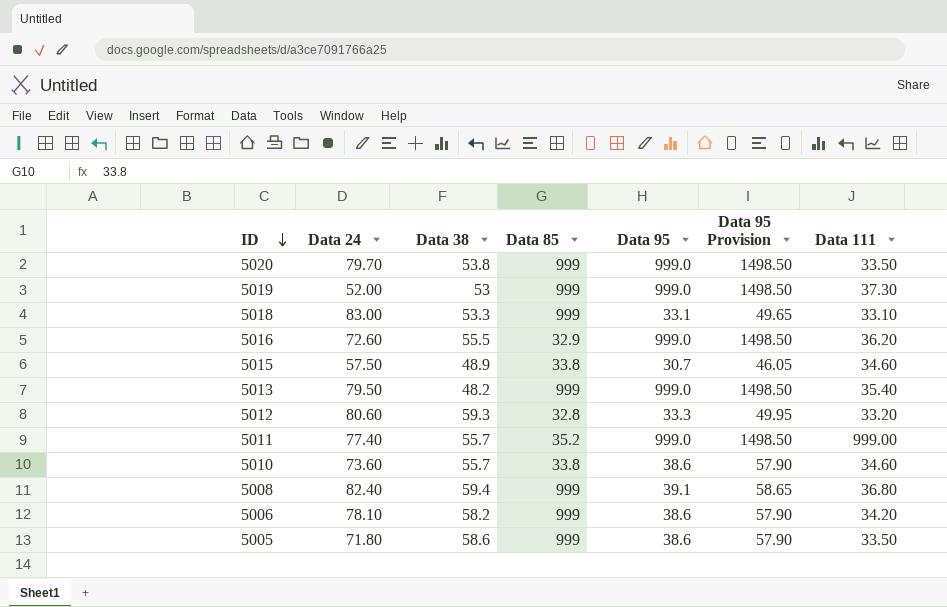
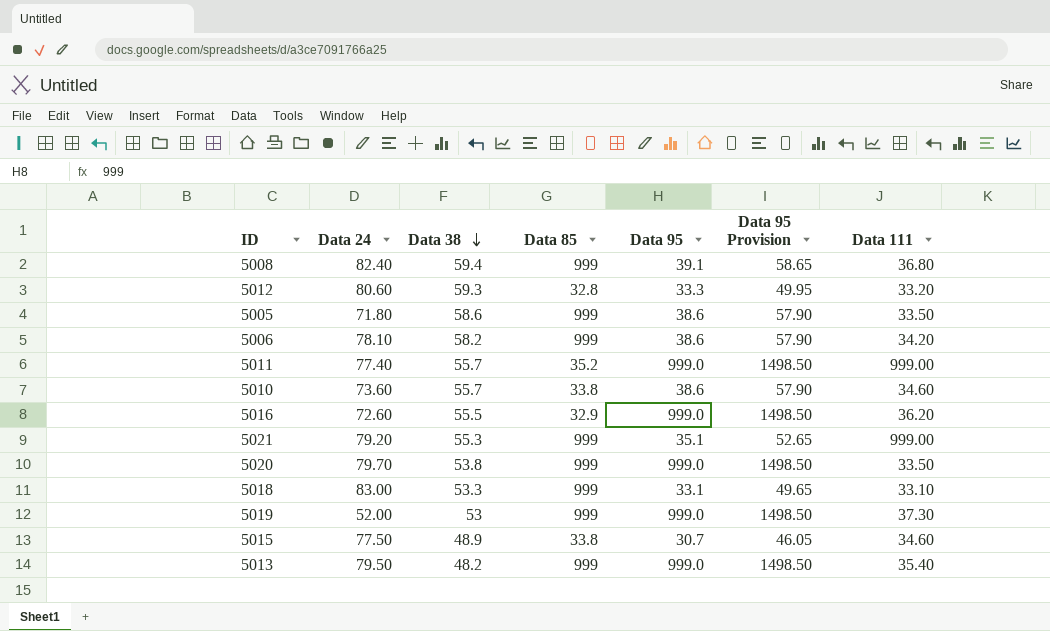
row order: ID descending -> Data 38 descending
row 5021: none -> 79.20 | 55.3 | 999 | 35.1 | 52.65 | 999.00
5015 | Data 24: 57.50 -> 77.50

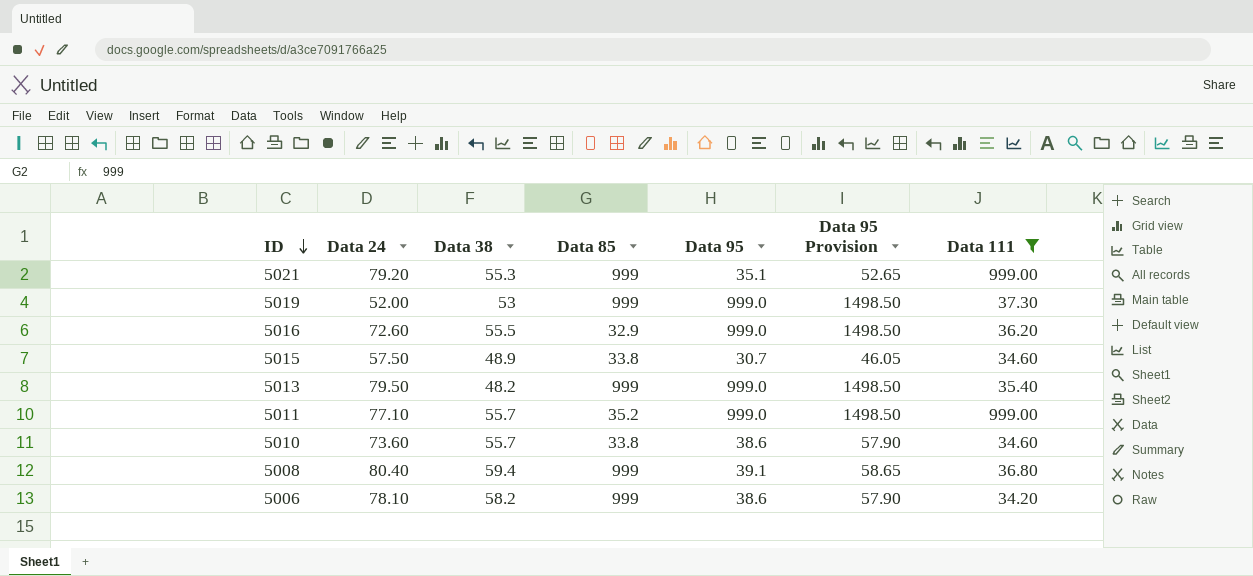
filter: none -> Data 111 >= 34.20
row order: Data 38 descending -> ID descending
5015 | Data 24: 77.50 -> 57.50
5011 | Data 24: 77.40 -> 77.10
5008 | Data 24: 82.40 -> 80.40

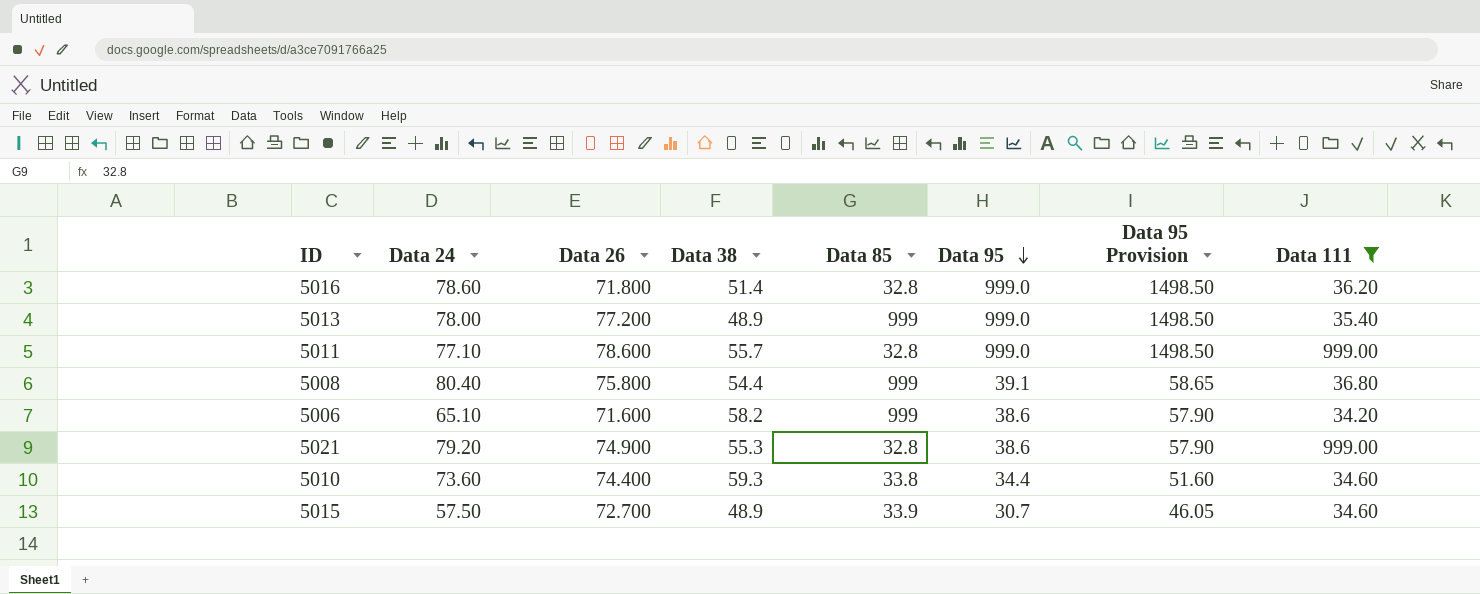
row order: ID descending -> Data 95 descending
column Data 26 | position: none -> 3
row 5019: 52.00 | 53 | 999 | 999.0 | 1498.50 | 37.30 -> none
5016 | Data 24: 72.60 -> 78.60
5016 | Data 38: 55.5 -> 51.4
5016 | Data 85: 32.9 -> 32.8
5013 | Data 24: 79.50 -> 78.00
5013 | Data 38: 48.2 -> 48.9
5011 | Data 85: 35.2 -> 32.8
5008 | Data 38: 59.4 -> 54.4
5006 | Data 24: 78.10 -> 65.10
5021 | Data 85: 999 -> 32.8
5021 | Data 95: 35.1 -> 38.6
5021 | Data 95 Provision: 52.65 -> 57.90
5010 | Data 38: 55.7 -> 59.3
5010 | Data 95: 38.6 -> 34.4
5010 | Data 95 Provision: 57.90 -> 51.60
5015 | Data 85: 33.8 -> 33.9

